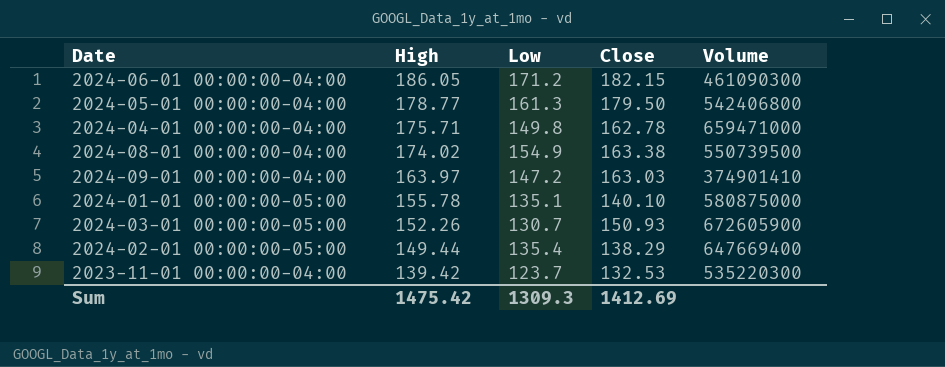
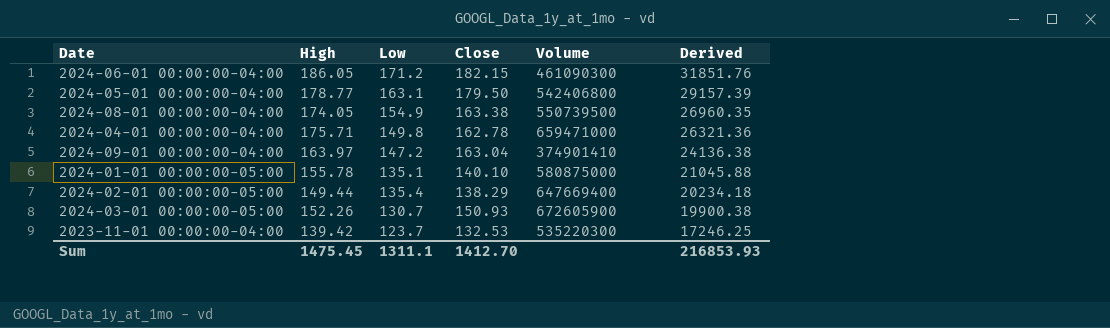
row order: High descending -> Derived descending
column Derived | formula: none -> [High] * [Low]
2024-05-01 00:00:00-04:00 | Low: 161.3 -> 163.1
2024-08-01 00:00:00-04:00 | High: 174.02 -> 174.05
2024-09-01 00:00:00-04:00 | Close: 163.03 -> 163.04
Sum | High: 1475.42 -> 1475.45
Sum | Low: 1309.3 -> 1311.1
Sum | Close: 1412.69 -> 1412.70

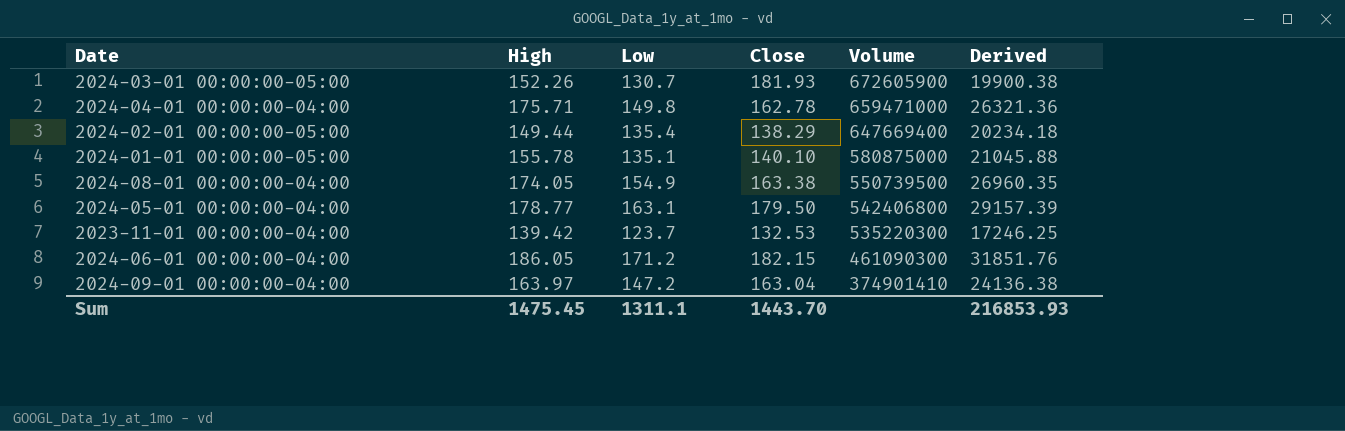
row order: Derived descending -> Volume descending
2024-03-01 00:00:00-05:00 | Close: 150.93 -> 181.93
Sum | Close: 1412.70 -> 1443.70

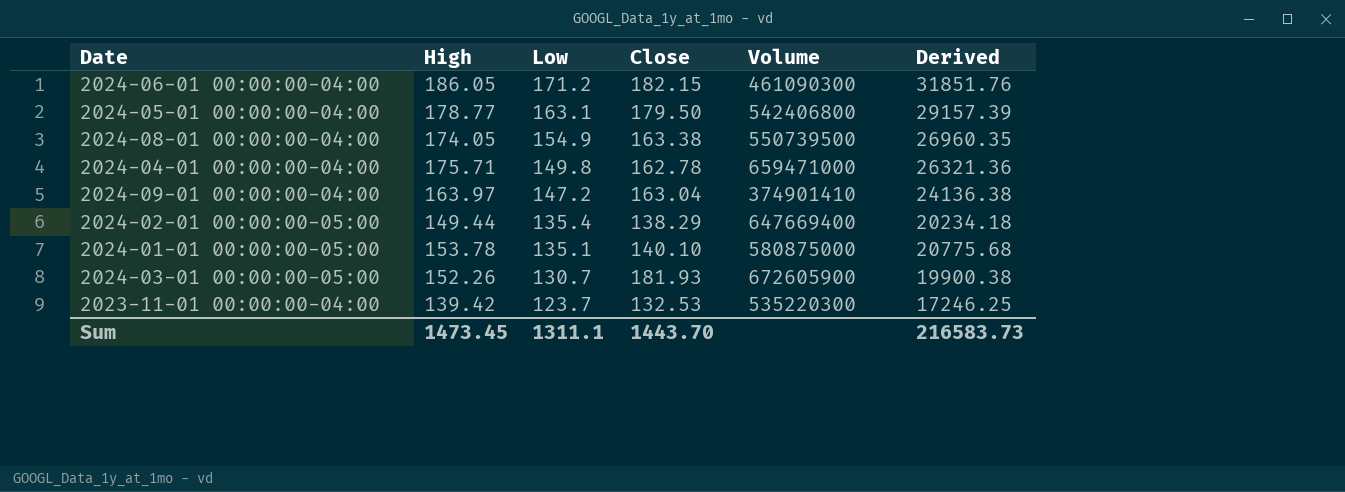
row order: Volume descending -> Low descending
2024-01-01 00:00:00-05:00 | High: 155.78 -> 153.78
2024-01-01 00:00:00-05:00 | Derived: 21045.88 -> 20775.68
Sum | High: 1475.45 -> 1473.45
Sum | Derived: 216853.93 -> 216583.73

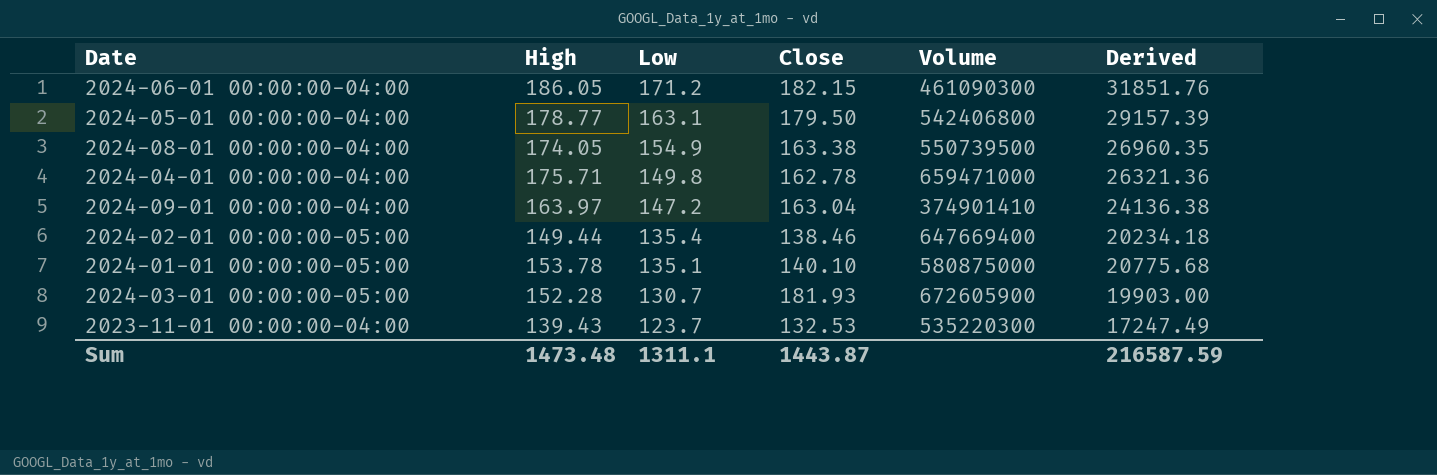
2024-02-01 00:00:00-05:00 | Close: 138.29 -> 138.46
2024-03-01 00:00:00-05:00 | High: 152.26 -> 152.28
2024-03-01 00:00:00-05:00 | Derived: 19900.38 -> 19903.00
2023-11-01 00:00:00-04:00 | High: 139.42 -> 139.43
2023-11-01 00:00:00-04:00 | Derived: 17246.25 -> 17247.49
Sum | High: 1473.45 -> 1473.48
Sum | Close: 1443.70 -> 1443.87
Sum | Derived: 216583.73 -> 216587.59

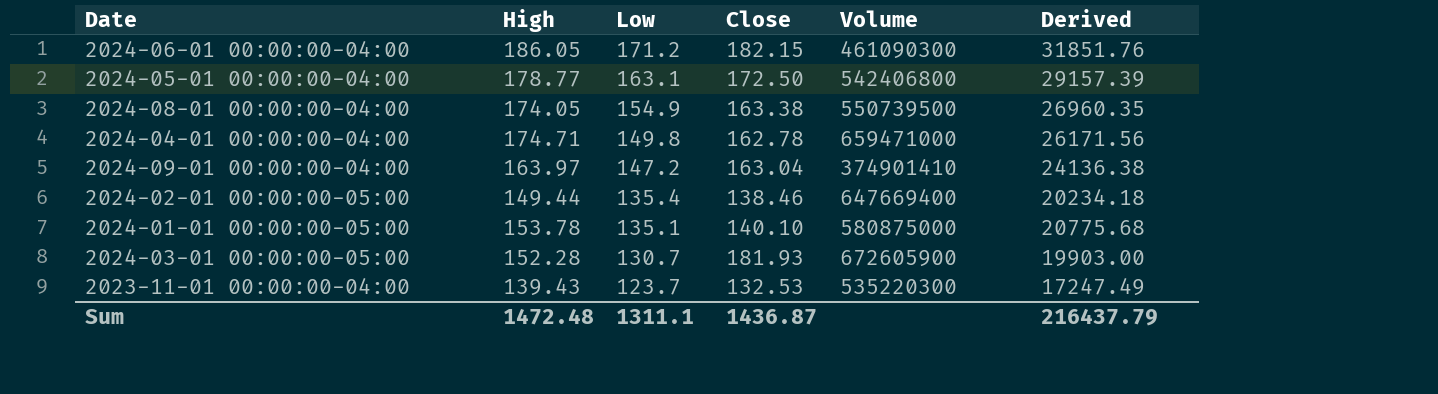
2024-05-01 00:00:00-04:00 | Close: 179.50 -> 172.50
2024-04-01 00:00:00-04:00 | High: 175.71 -> 174.71
2024-04-01 00:00:00-04:00 | Derived: 26321.36 -> 26171.56
Sum | High: 1473.48 -> 1472.48
Sum | Close: 1443.87 -> 1436.87
Sum | Derived: 216587.59 -> 216437.79

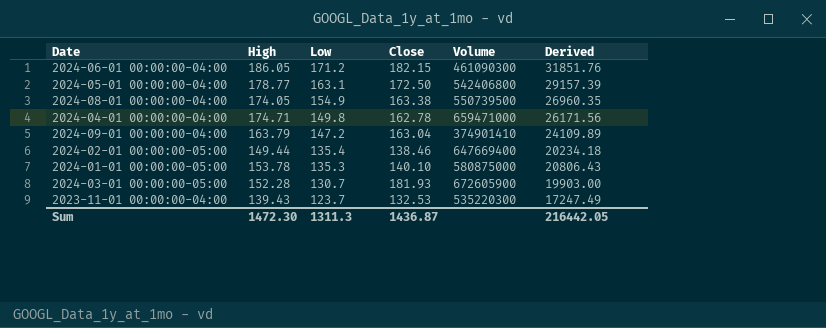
2024-09-01 00:00:00-04:00 | High: 163.97 -> 163.79
2024-09-01 00:00:00-04:00 | Derived: 24136.38 -> 24109.89
2024-01-01 00:00:00-05:00 | Low: 135.1 -> 135.3
2024-01-01 00:00:00-05:00 | Derived: 20775.68 -> 20806.43
Sum | High: 1472.48 -> 1472.30
Sum | Low: 1311.1 -> 1311.3
Sum | Derived: 216437.79 -> 216442.05

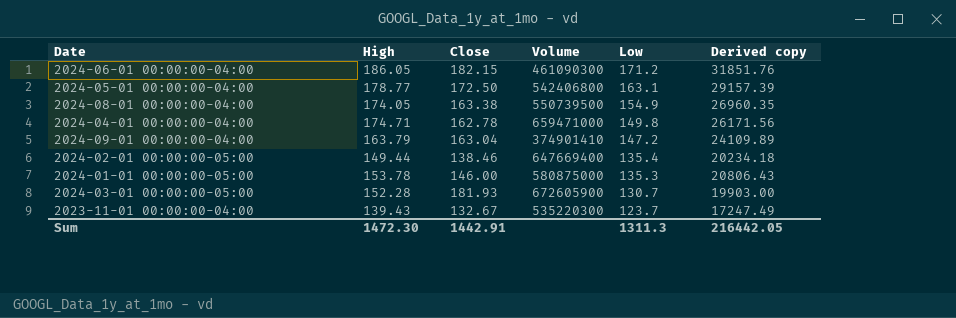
column Low | position: 3 -> 5
column name: Derived -> Derived copy
2024-01-01 00:00:00-05:00 | Close: 140.10 -> 146.00
2023-11-01 00:00:00-04:00 | Close: 132.53 -> 132.67
Sum | Close: 1436.87 -> 1442.91

